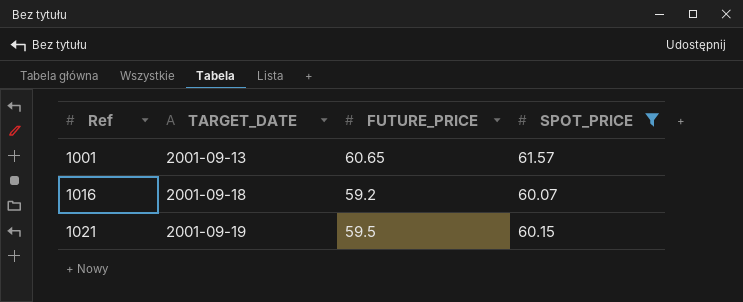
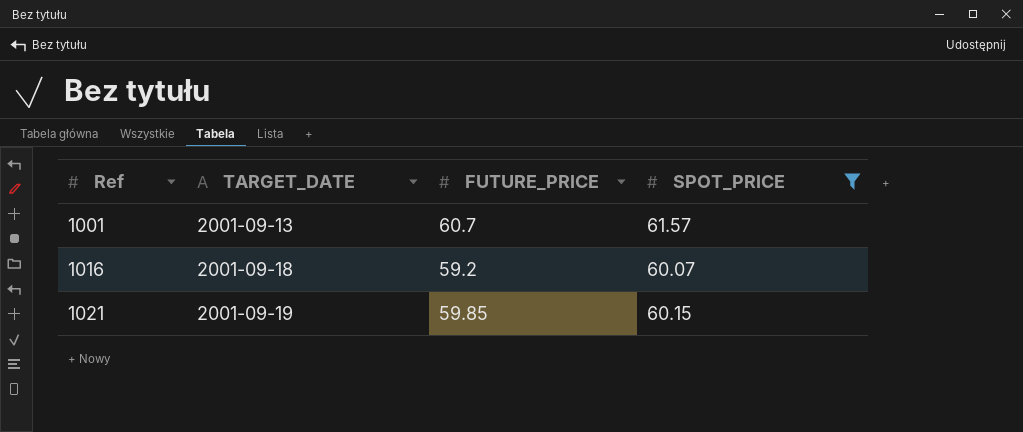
1001 | FUTURE_PRICE: 60.65 -> 60.7
1021 | FUTURE_PRICE: 59.5 -> 59.85

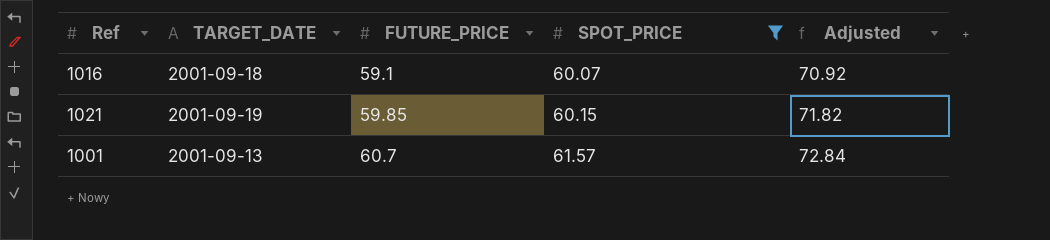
row order: Ref ascending -> FUTURE_PRICE ascending
column Adjusted | formula: none -> [FUTURE_PRICE] * 1.2
1016 | FUTURE_PRICE: 59.2 -> 59.1

